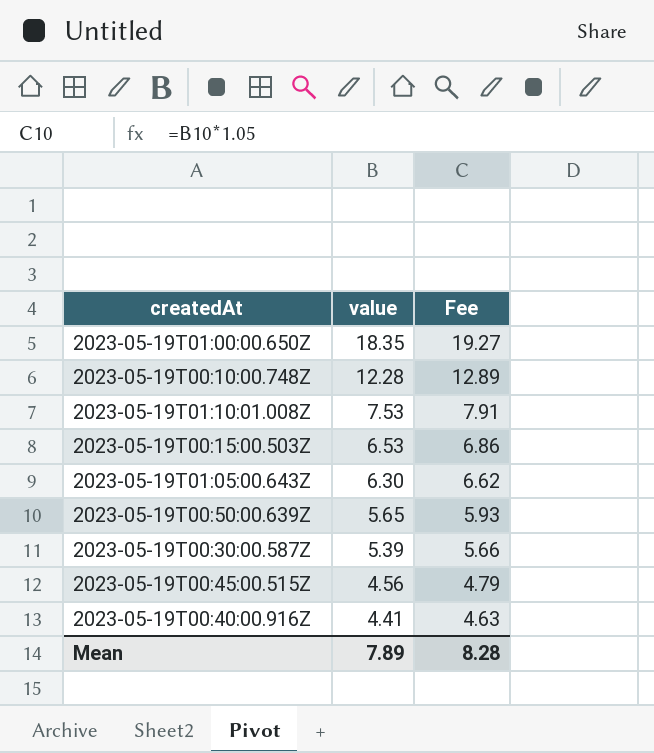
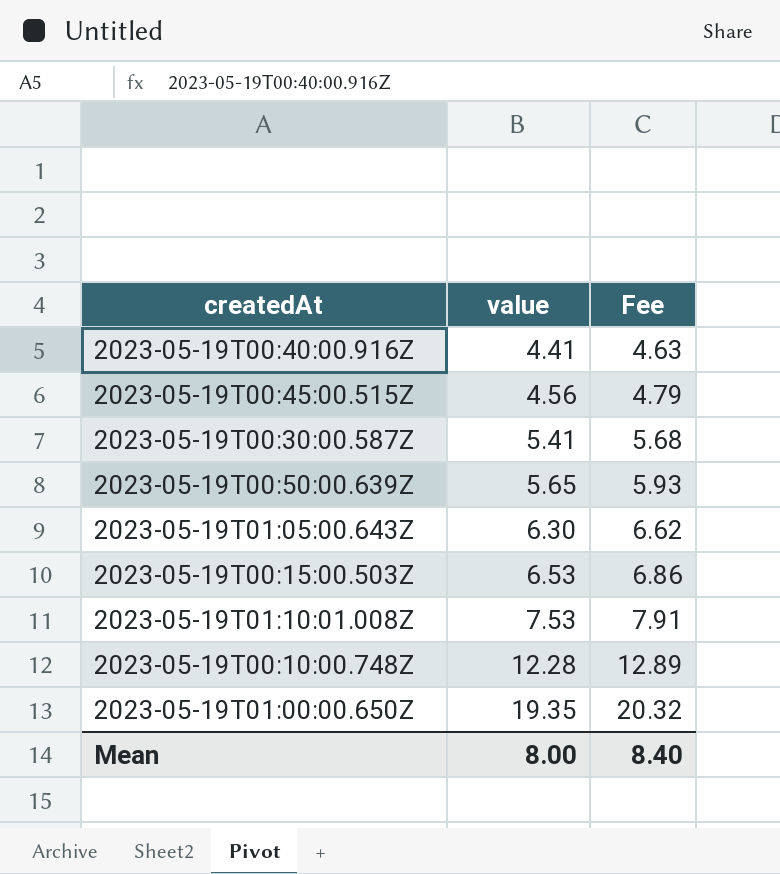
row order: value descending -> value ascending
2023-05-19T00:30:00.587Z | value: 5.39 -> 5.41
2023-05-19T00:30:00.587Z | Fee: 5.66 -> 5.68
2023-05-19T01:00:00.650Z | value: 18.35 -> 19.35
2023-05-19T01:00:00.650Z | Fee: 19.27 -> 20.32
Mean | value: 7.89 -> 8.00
Mean | Fee: 8.28 -> 8.40

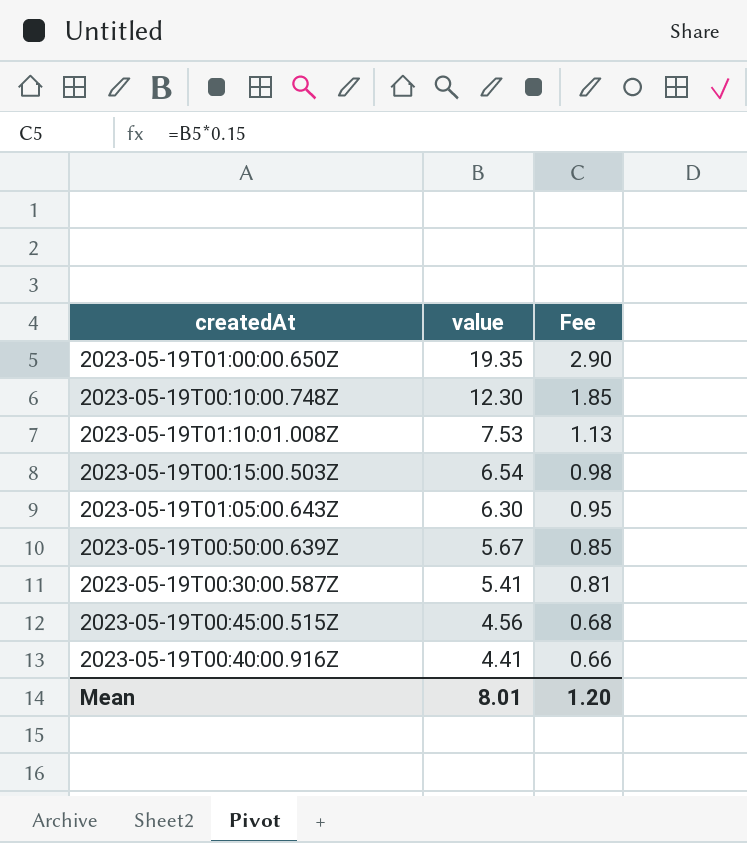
row order: value ascending -> value descending
column Fee | formula: [value] * 1.05 -> [value] * 0.15
2023-05-19T00:10:00.748Z | value: 12.28 -> 12.30
2023-05-19T00:15:00.503Z | value: 6.53 -> 6.54
2023-05-19T00:50:00.639Z | value: 5.65 -> 5.67
Mean | value: 8.00 -> 8.01
Mean | Fee: 8.40 -> 1.20

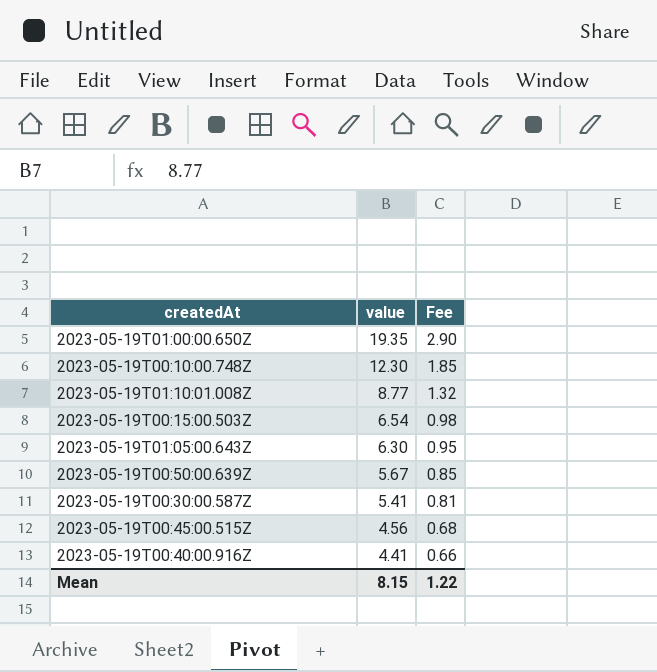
2023-05-19T01:10:01.008Z | value: 7.53 -> 8.77
2023-05-19T01:10:01.008Z | Fee: 1.13 -> 1.32
Mean | value: 8.01 -> 8.15
Mean | Fee: 1.20 -> 1.22

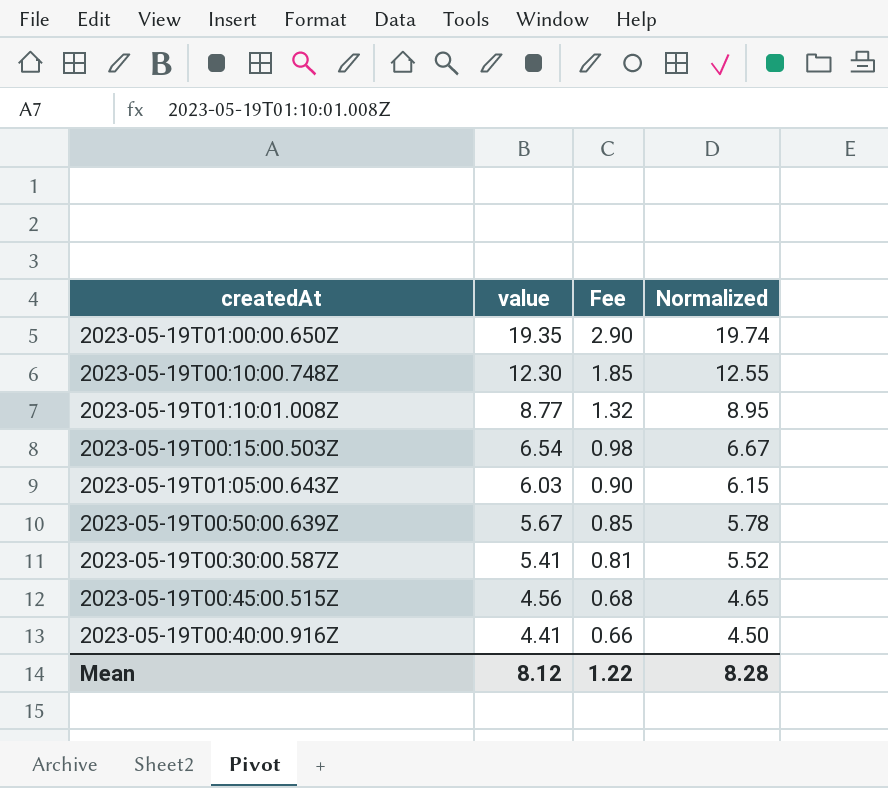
column Normalized | formula: none -> [value] * 1.02
2023-05-19T01:05:00.643Z | value: 6.30 -> 6.03
2023-05-19T01:05:00.643Z | Fee: 0.95 -> 0.90
Mean | value: 8.15 -> 8.12

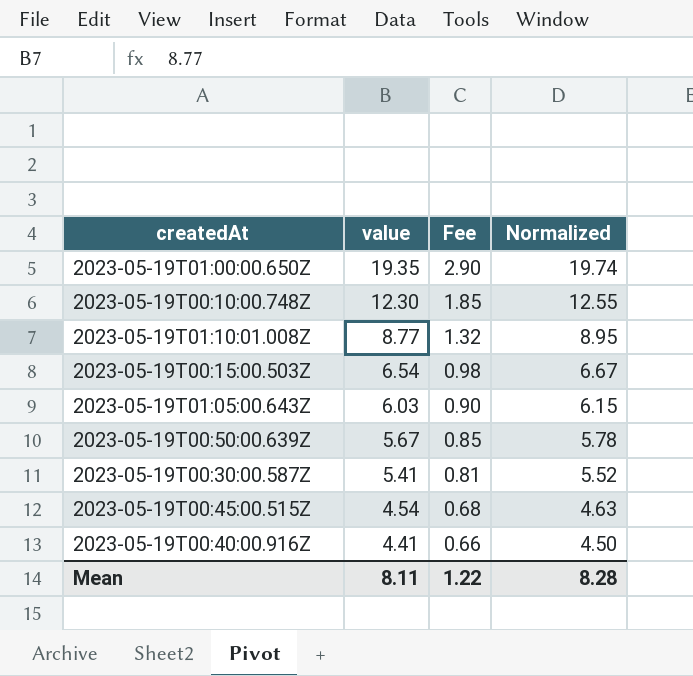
2023-05-19T00:45:00.515Z | value: 4.56 -> 4.54
2023-05-19T00:45:00.515Z | Normalized: 4.65 -> 4.63
Mean | value: 8.12 -> 8.11

